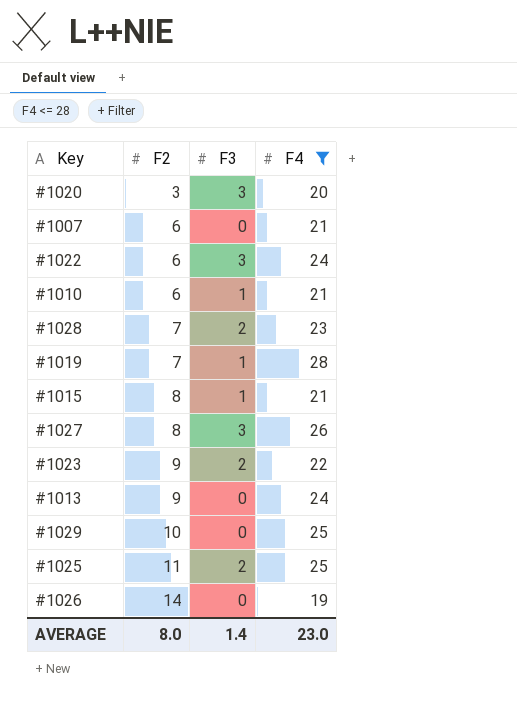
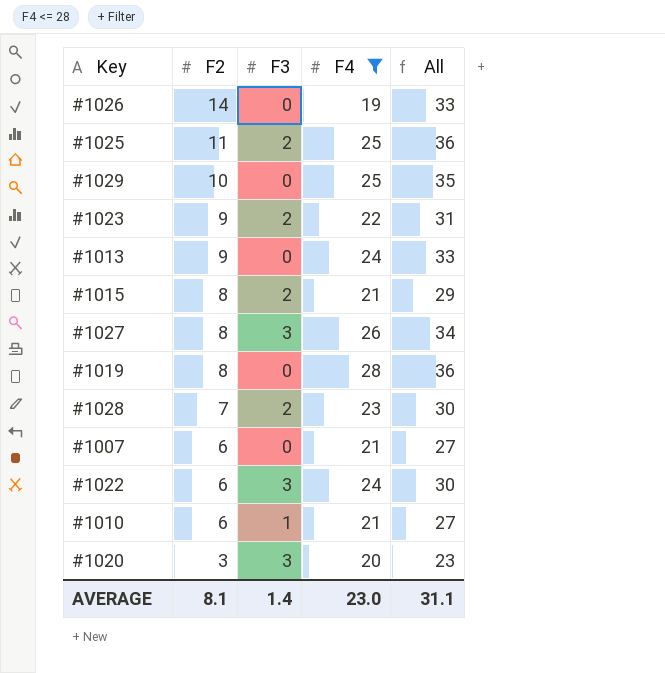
row order: F2 ascending -> F2 descending
column All | formula: none -> [F2] + [F4]
#1015 | F3: 1 -> 2
#1019 | F2: 7 -> 8
#1019 | F3: 1 -> 0
AVERAGE | F2: 8.0 -> 8.1

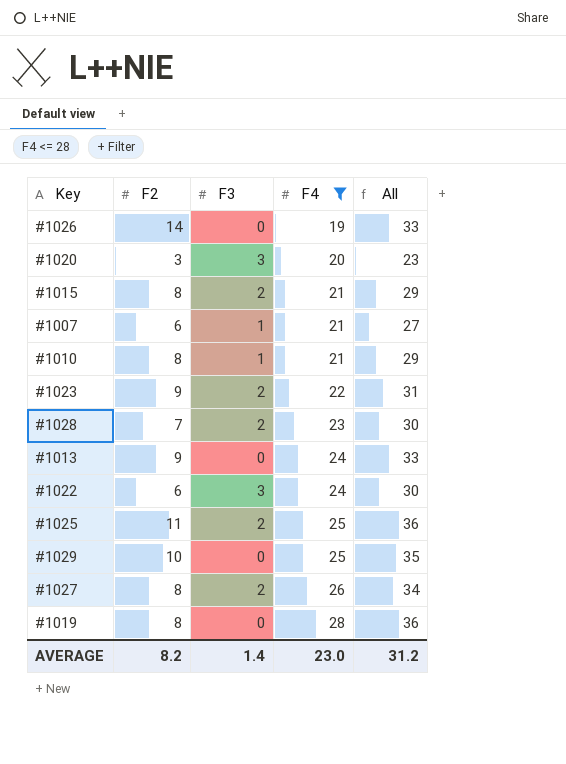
row order: F2 descending -> F4 ascending
#1007 | F3: 0 -> 1
#1010 | F2: 6 -> 8
#1010 | All: 27 -> 29
#1027 | F3: 3 -> 2
AVERAGE | F2: 8.1 -> 8.2
AVERAGE | All: 31.1 -> 31.2

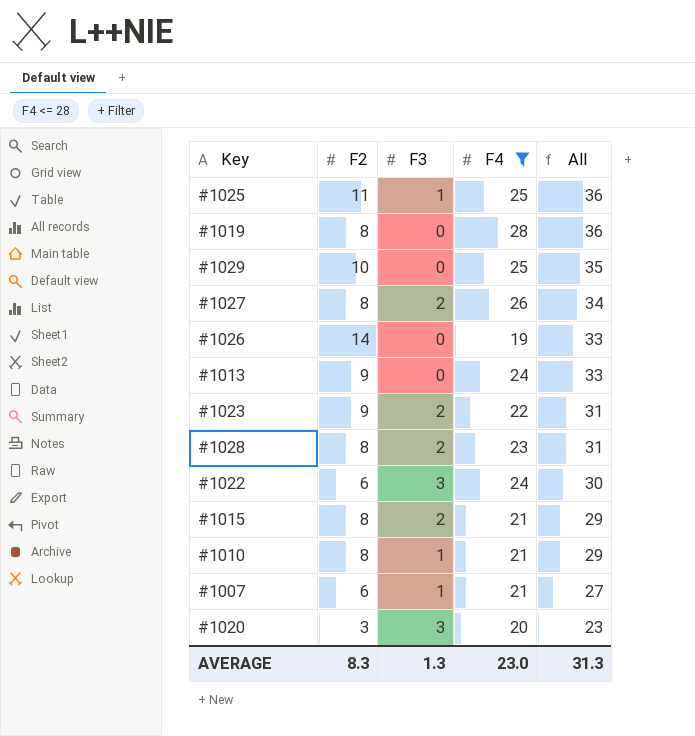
row order: F4 ascending -> All descending
#1025 | F3: 2 -> 1
#1028 | F2: 7 -> 8
#1028 | All: 30 -> 31
AVERAGE | F2: 8.2 -> 8.3
AVERAGE | F3: 1.4 -> 1.3
AVERAGE | All: 31.2 -> 31.3

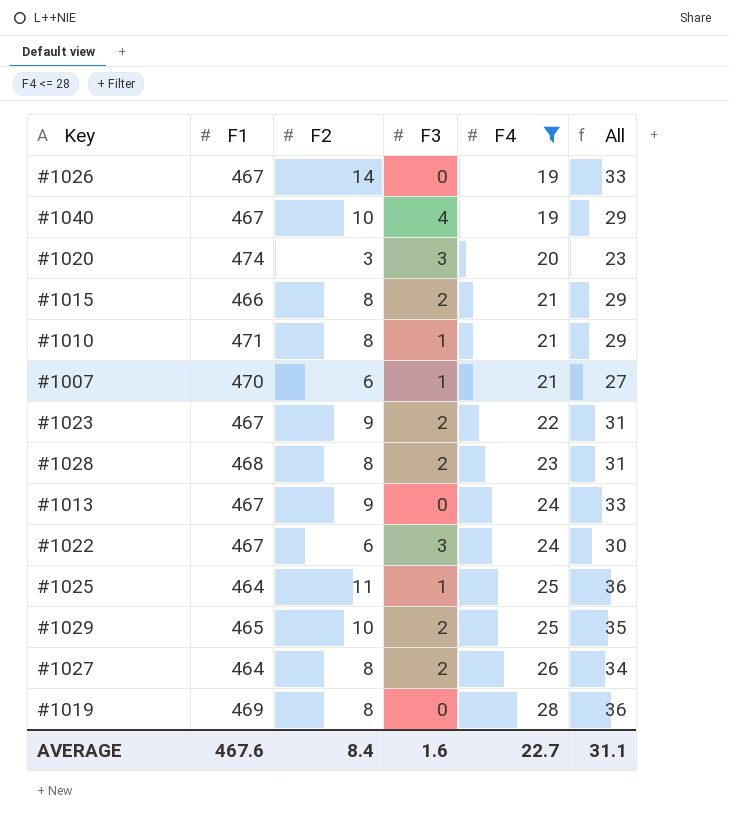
row order: All descending -> F4 ascending
column F1 | position: none -> 2
row #1040: none -> 467 | 10 | 4 | 19 | 29
#1029 | F3: 0 -> 2
AVERAGE | F2: 8.3 -> 8.4
AVERAGE | F3: 1.3 -> 1.6
AVERAGE | F4: 23.0 -> 22.7
AVERAGE | All: 31.3 -> 31.1

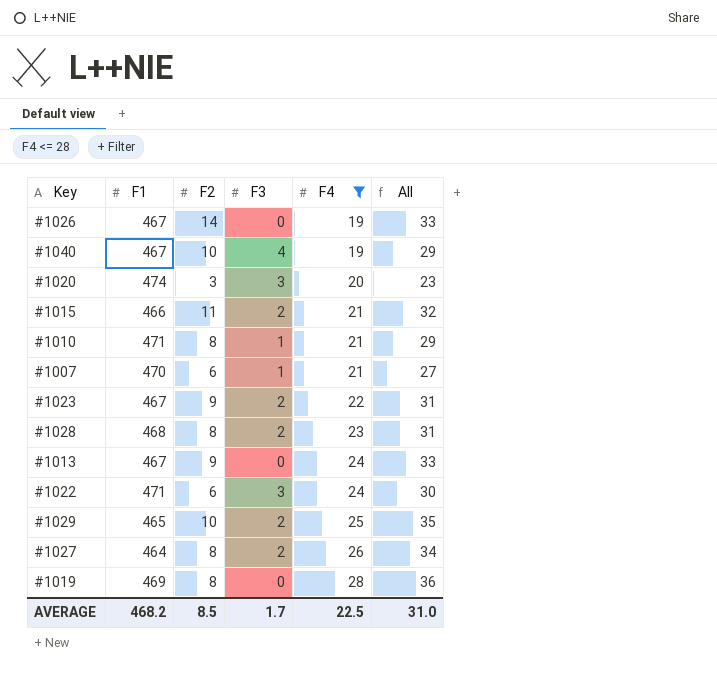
row #1025: 464 | 11 | 1 | 25 | 36 -> none
#1015 | F2: 8 -> 11
#1015 | All: 29 -> 32
#1022 | F1: 467 -> 471
AVERAGE | F1: 467.6 -> 468.2
AVERAGE | F2: 8.4 -> 8.5
AVERAGE | F3: 1.6 -> 1.7
AVERAGE | F4: 22.7 -> 22.5
AVERAGE | All: 31.1 -> 31.0

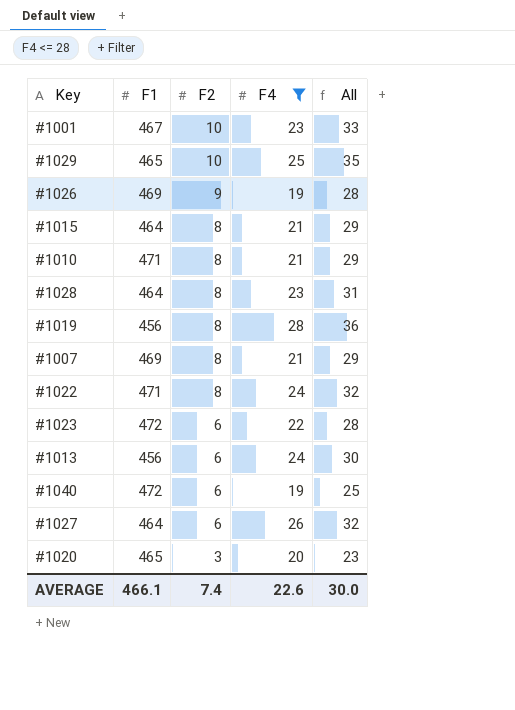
row order: F4 ascending -> F2 descending
column F3 | position: 4 -> none
row #1001: none -> 467 | 10 | 23 | 33
#1026 | F1: 467 -> 469
#1026 | F2: 14 -> 9
#1026 | All: 33 -> 28
#1015 | F1: 466 -> 464
#1015 | F2: 11 -> 8
#1015 | All: 32 -> 29
#1028 | F1: 468 -> 464
#1019 | F1: 469 -> 456
#1007 | F1: 470 -> 469
#1007 | F2: 6 -> 8
#1007 | All: 27 -> 29
#1022 | F2: 6 -> 8
#1022 | All: 30 -> 32
#1023 | F1: 467 -> 472
#1023 | F2: 9 -> 6
#1023 | All: 31 -> 28
#1013 | F1: 467 -> 456
#1013 | F2: 9 -> 6
#1013 | All: 33 -> 30
#1040 | F1: 467 -> 472
#1040 | F2: 10 -> 6
#1040 | All: 29 -> 25
#1027 | F2: 8 -> 6
#1027 | All: 34 -> 32
#1020 | F1: 474 -> 465
AVERAGE | F1: 468.2 -> 466.1
AVERAGE | F2: 8.5 -> 7.4
AVERAGE | F4: 22.5 -> 22.6
AVERAGE | All: 31.0 -> 30.0

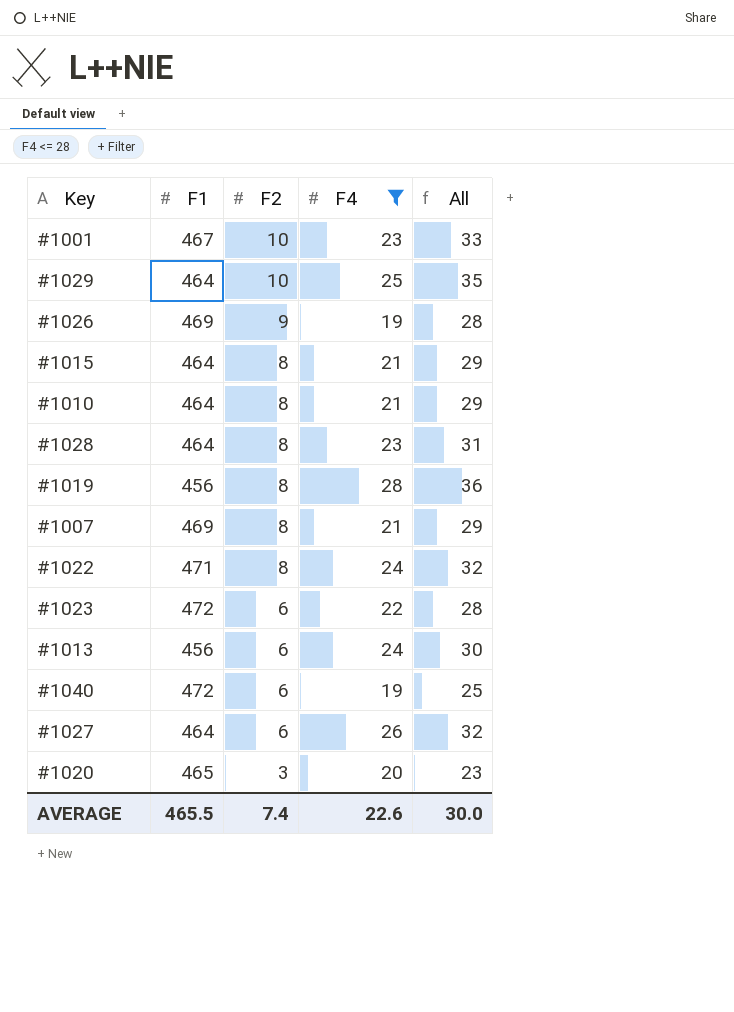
#1029 | F1: 465 -> 464
#1010 | F1: 471 -> 464
AVERAGE | F1: 466.1 -> 465.5

